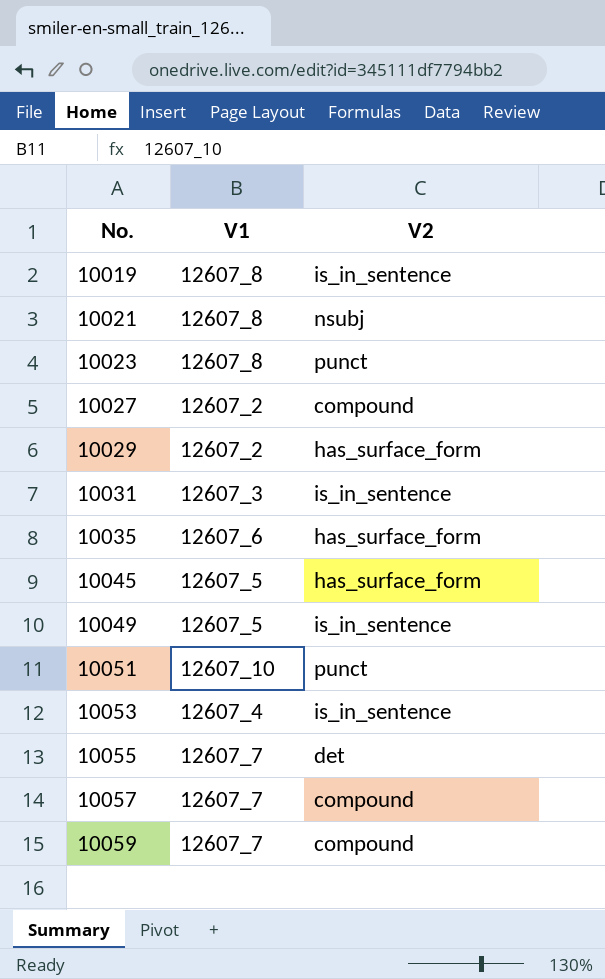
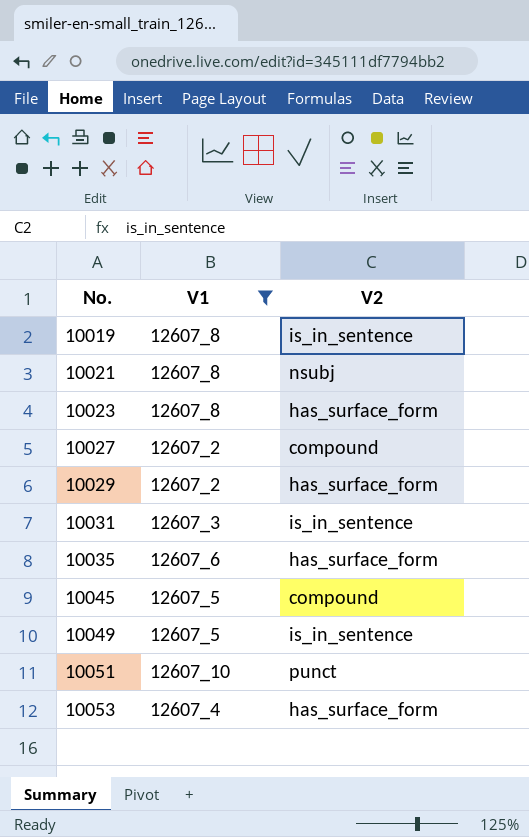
filter: none -> V1 != 12607_7
10023 | V2: punct -> has_surface_form
10045 | V2: has_surface_form -> compound
10053 | V2: is_in_sentence -> has_surface_form

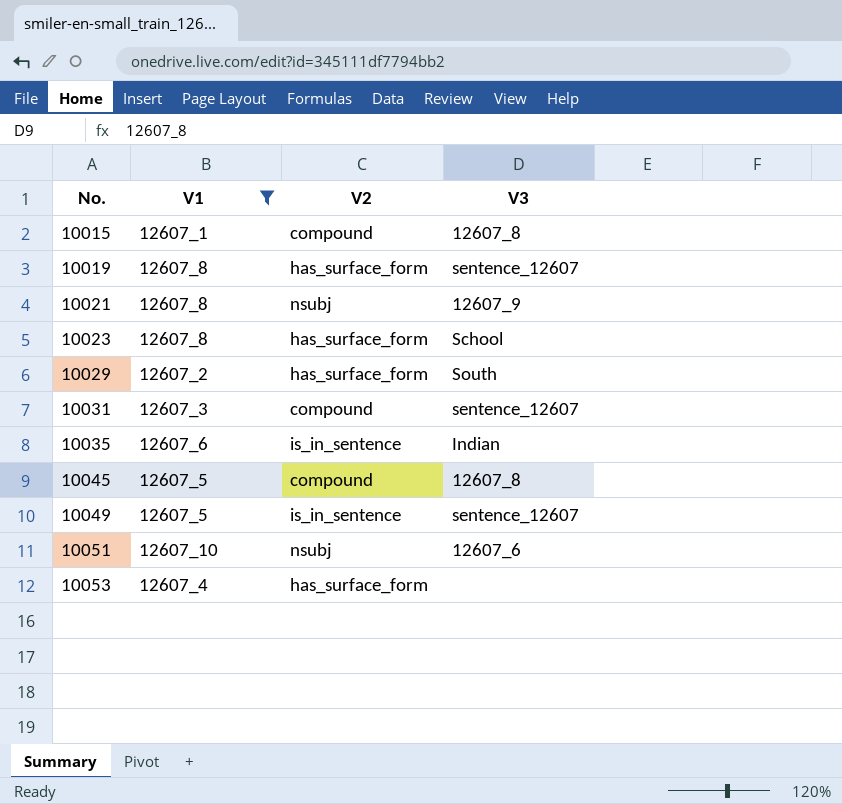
column V3 | position: none -> 4
row 10027: 12607_2 | compound -> none
row 10015: none -> 12607_1 | compound | 12607_8
10019 | V2: is_in_sentence -> has_surface_form
10031 | V2: is_in_sentence -> compound
10035 | V2: has_surface_form -> is_in_sentence
10051 | V2: punct -> nsubj

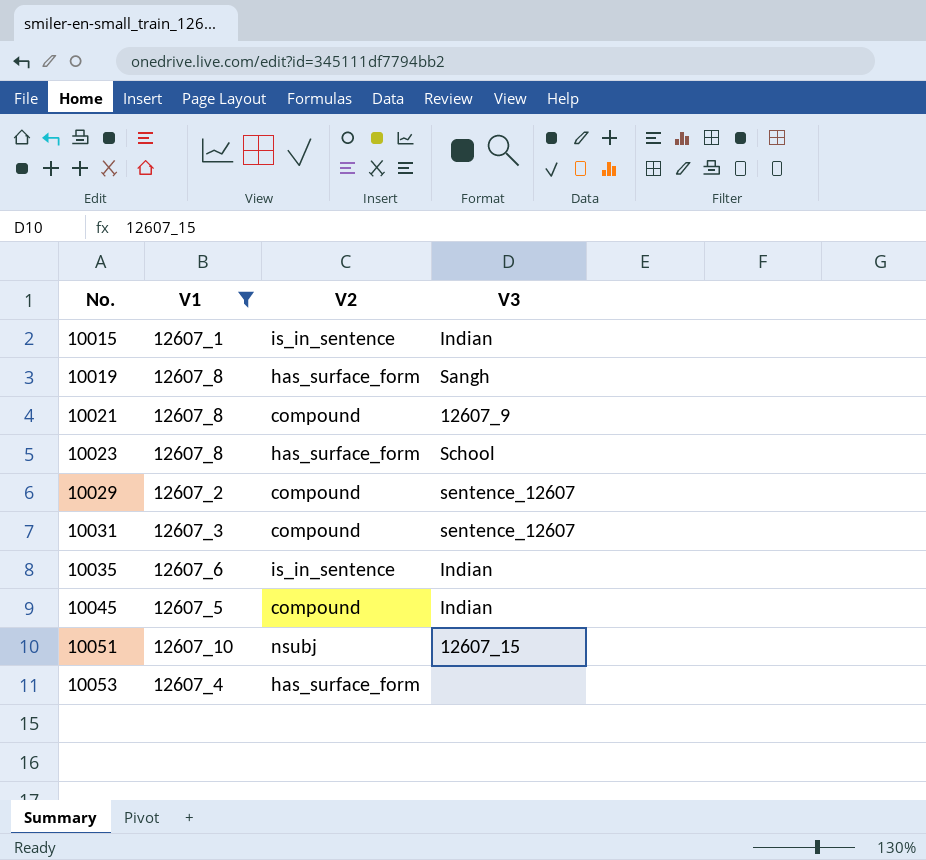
row 10049: 12607_5 | is_in_sentence | sentence_12607 -> none
10015 | V2: compound -> is_in_sentence
10015 | V3: 12607_8 -> Indian
10019 | V3: sentence_12607 -> Sangh
10021 | V2: nsubj -> compound
10029 | V2: has_surface_form -> compound
10029 | V3: South -> sentence_12607
10045 | V3: 12607_8 -> Indian
10051 | V3: 12607_6 -> 12607_15

